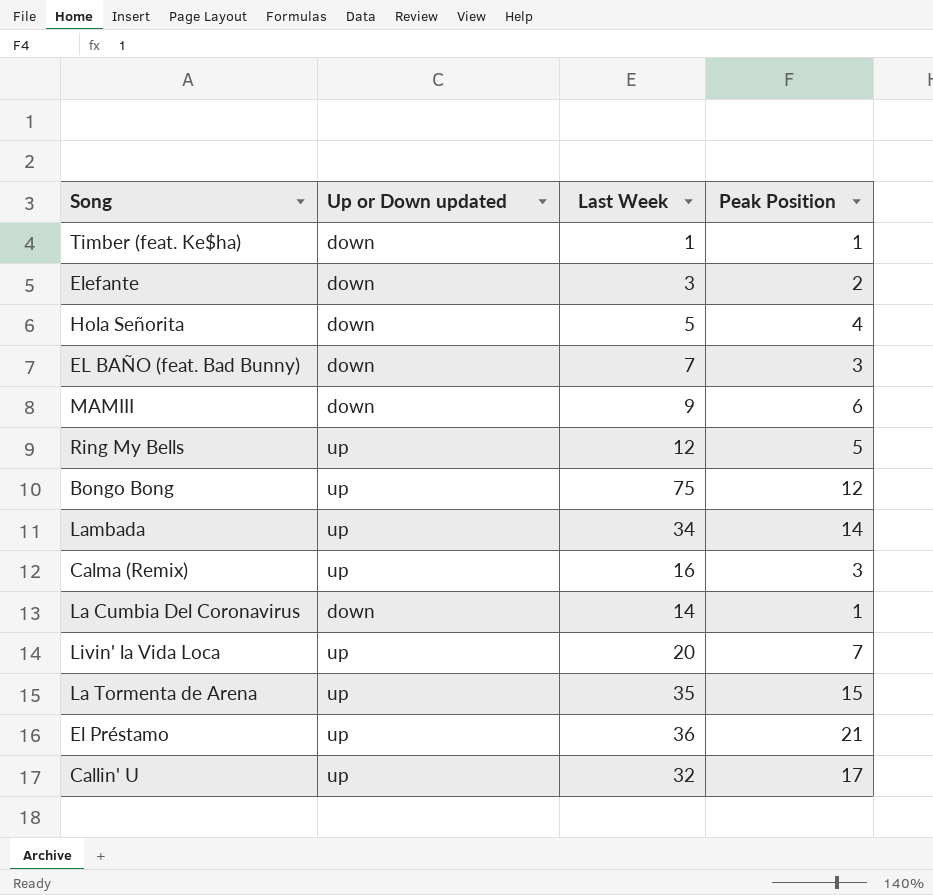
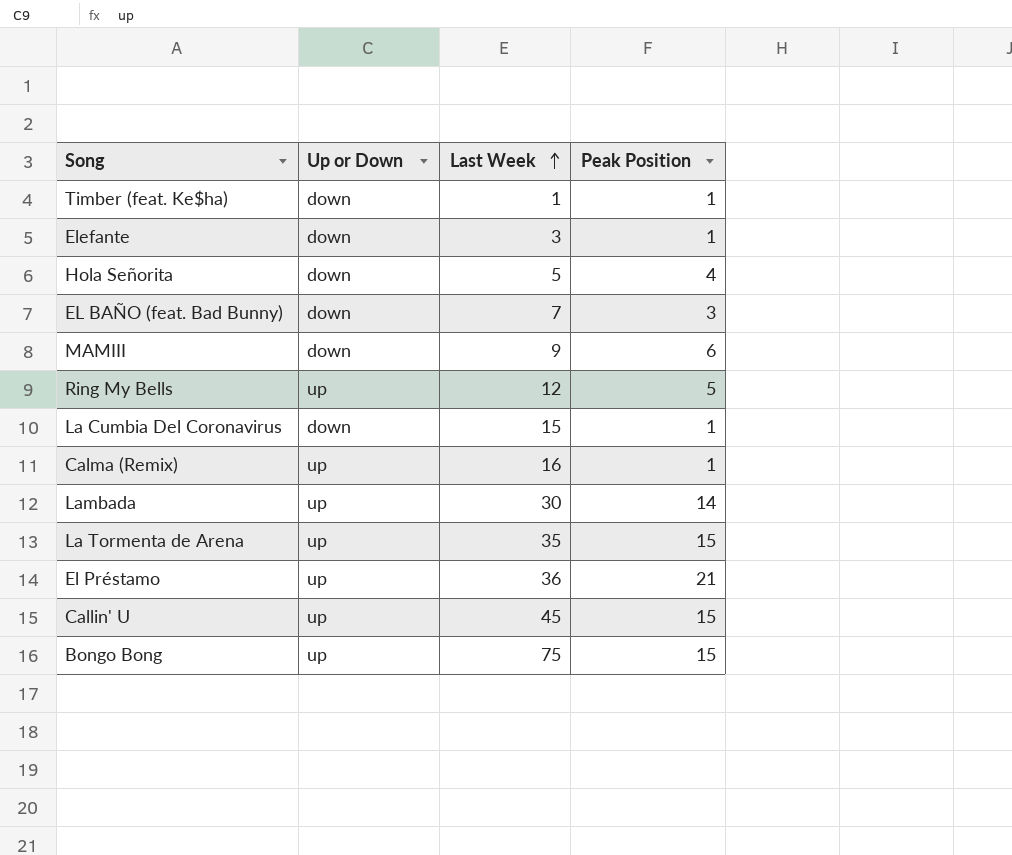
row order: none -> Last Week ascending
column name: Up or Down updated -> Up or Down
row Livin' la Vida Loca: up | 20 | 7 -> none
Elefante | Peak Position: 2 -> 1
La Cumbia Del Coronavirus | Last Week: 14 -> 15
Calma (Remix) | Peak Position: 3 -> 1
Lambada | Last Week: 34 -> 30
Callin' U | Last Week: 32 -> 45
Callin' U | Peak Position: 17 -> 15
Bongo Bong | Peak Position: 12 -> 15

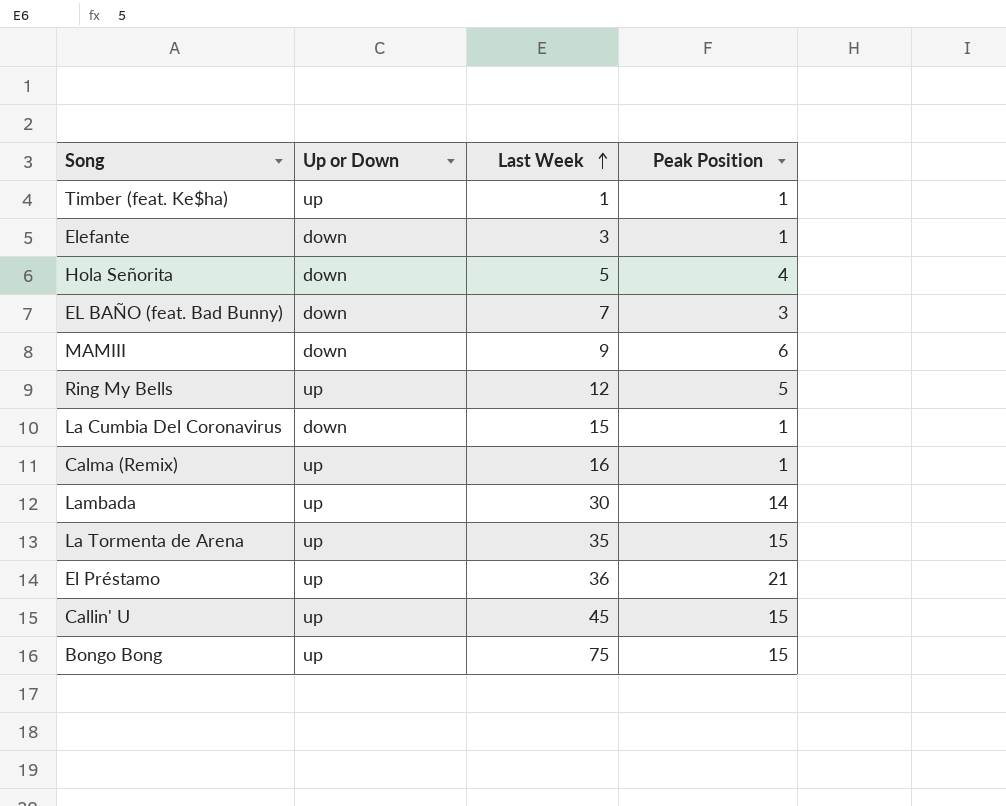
Timber (feat. Ke$ha) | Up or Down: down -> up

